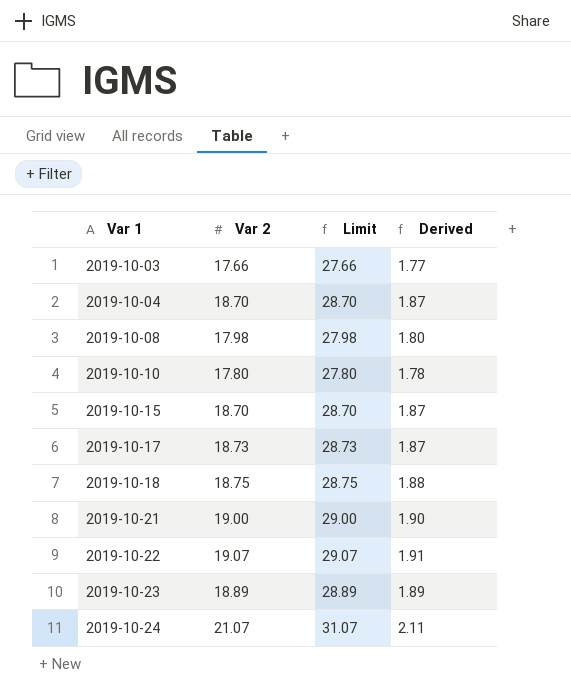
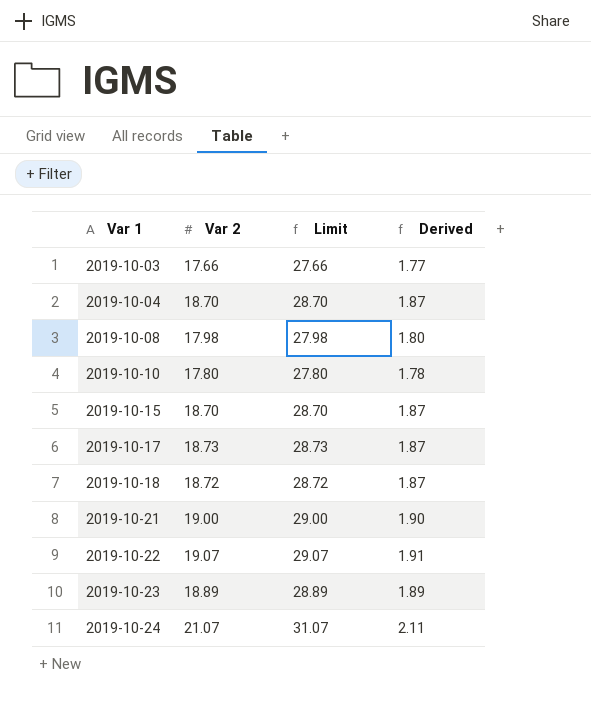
2019-10-18 | Var 2: 18.75 -> 18.72
2019-10-18 | Limit: 28.75 -> 28.72
2019-10-18 | Derived: 1.88 -> 1.87

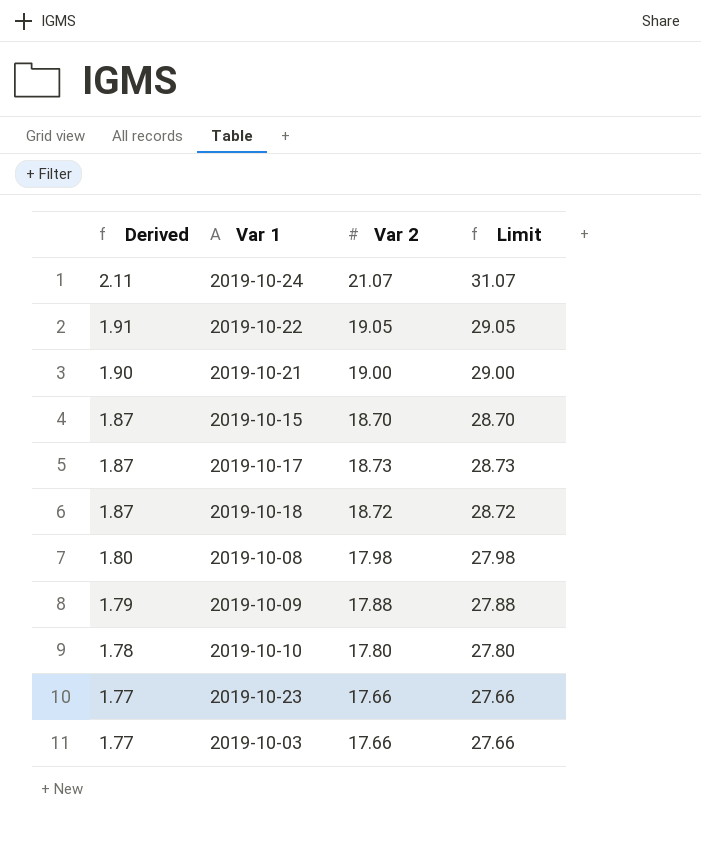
row order: Var 1 ascending -> Derived descending
column Derived | position: 4 -> 1
row 2019-10-04: 18.70 | 28.70 | 1.87 -> none
2019-10-22 | Var 2: 19.07 -> 19.05
2019-10-22 | Limit: 29.07 -> 29.05
row 2019-10-09: none -> 1.79 | 17.88 | 27.88
2019-10-23 | Derived: 1.89 -> 1.77
2019-10-23 | Var 2: 18.89 -> 17.66
2019-10-23 | Limit: 28.89 -> 27.66

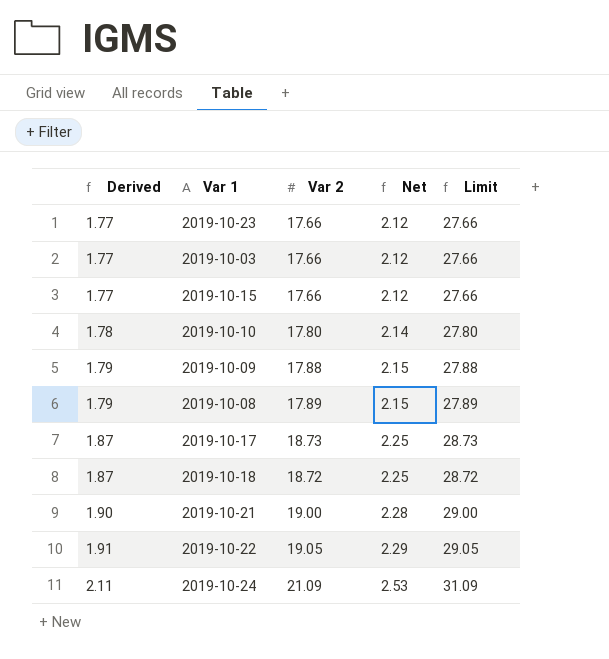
row order: Derived descending -> Derived ascending
column Net | formula: none -> [Var 2] * 0.12
2019-10-15 | Derived: 1.87 -> 1.77
2019-10-15 | Var 2: 18.70 -> 17.66
2019-10-15 | Limit: 28.70 -> 27.66
2019-10-08 | Derived: 1.80 -> 1.79
2019-10-08 | Var 2: 17.98 -> 17.89
2019-10-08 | Limit: 27.98 -> 27.89
2019-10-24 | Var 2: 21.07 -> 21.09
2019-10-24 | Limit: 31.07 -> 31.09

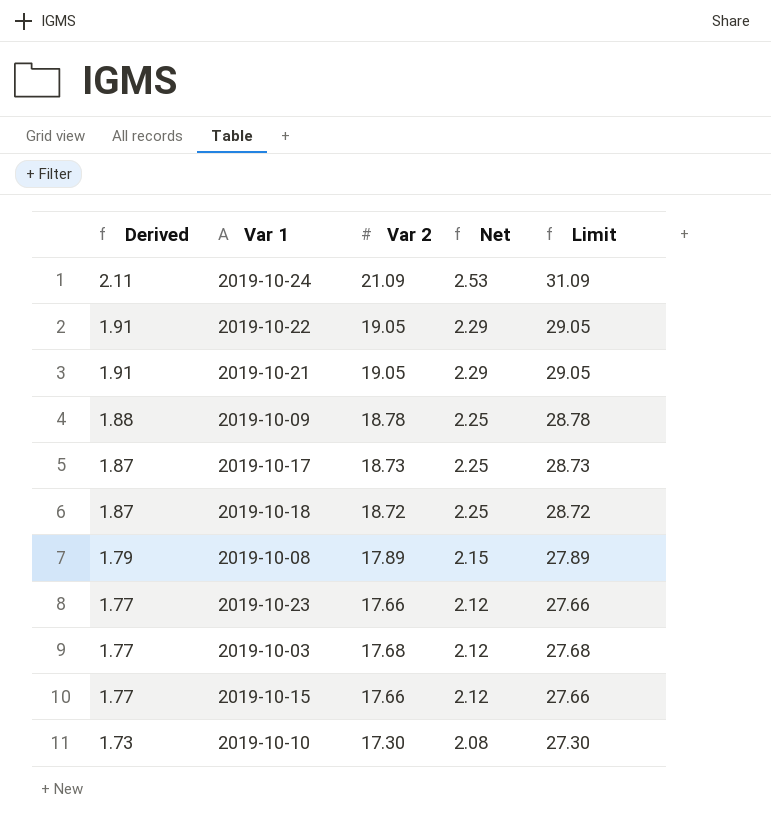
row order: Derived ascending -> Derived descending
2019-10-21 | Derived: 1.90 -> 1.91
2019-10-21 | Var 2: 19.00 -> 19.05
2019-10-21 | Net: 2.28 -> 2.29
2019-10-21 | Limit: 29.00 -> 29.05
2019-10-09 | Derived: 1.79 -> 1.88
2019-10-09 | Var 2: 17.88 -> 18.78
2019-10-09 | Net: 2.15 -> 2.25
2019-10-09 | Limit: 27.88 -> 28.78
2019-10-03 | Var 2: 17.66 -> 17.68
2019-10-03 | Limit: 27.66 -> 27.68
2019-10-10 | Derived: 1.78 -> 1.73
2019-10-10 | Var 2: 17.80 -> 17.30
2019-10-10 | Net: 2.14 -> 2.08
2019-10-10 | Limit: 27.80 -> 27.30

